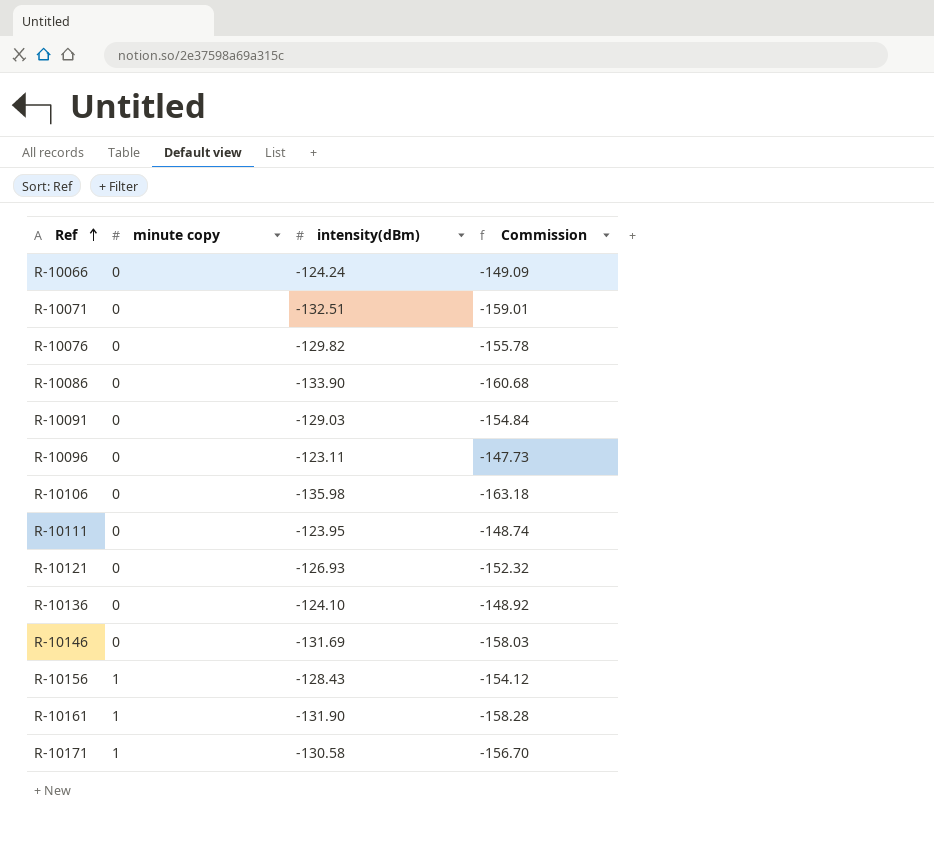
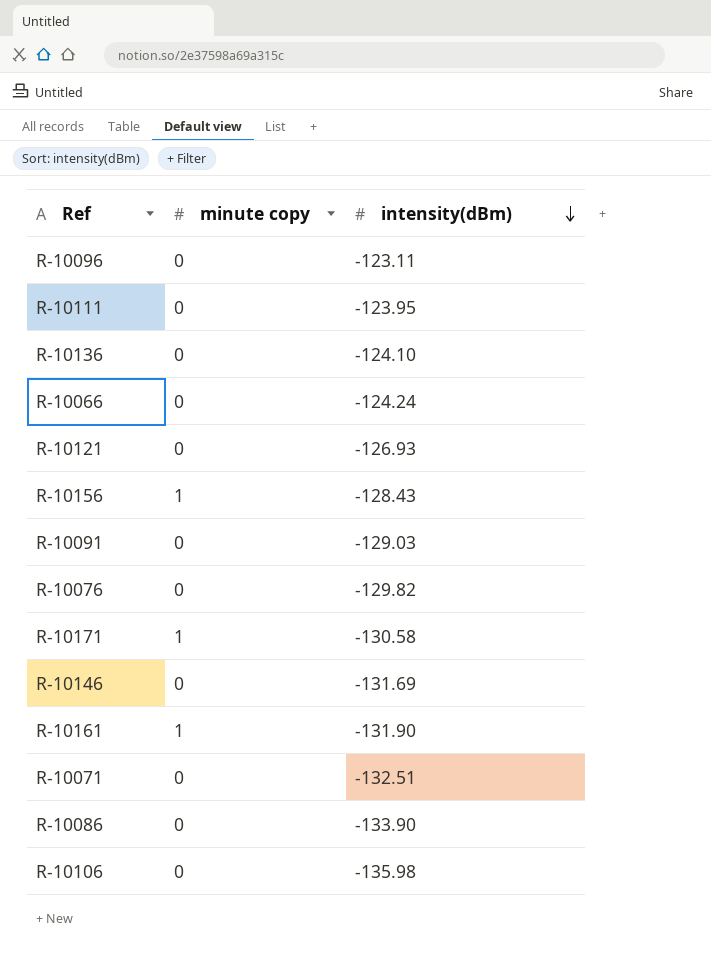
row order: Ref ascending -> intensity(dBm) descending
column Commission | formula: [intensity(dBm)] * 1.2 -> none

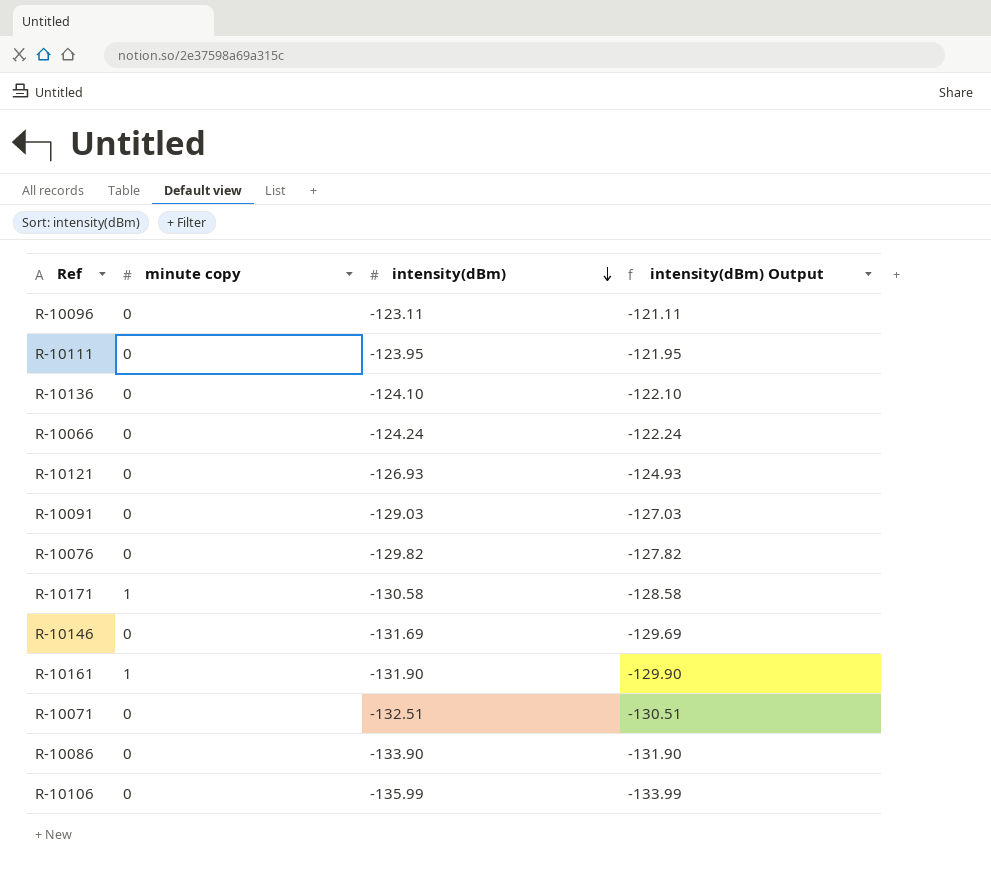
column intensity(dBm) Output | formula: none -> [intensity(dBm)] + 2
row R-10156: 1 | -128.43 -> none
R-10106 | intensity(dBm): -135.98 -> -135.99

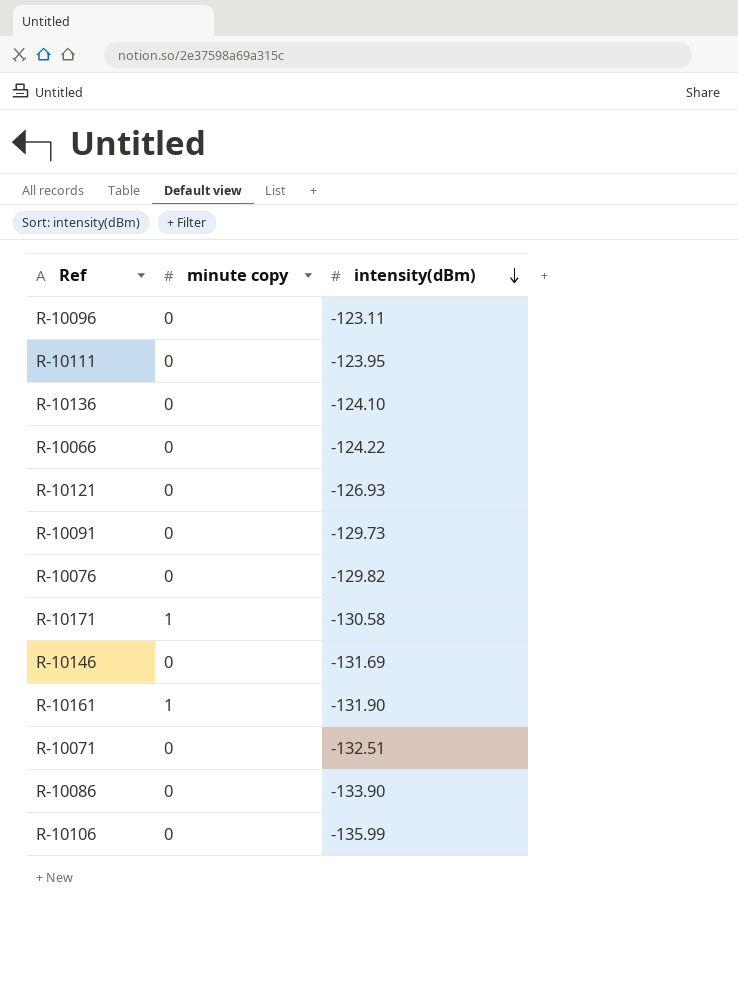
column intensity(dBm) Output | formula: [intensity(dBm)] + 2 -> none
R-10066 | intensity(dBm): -124.24 -> -124.22
R-10091 | intensity(dBm): -129.03 -> -129.73

